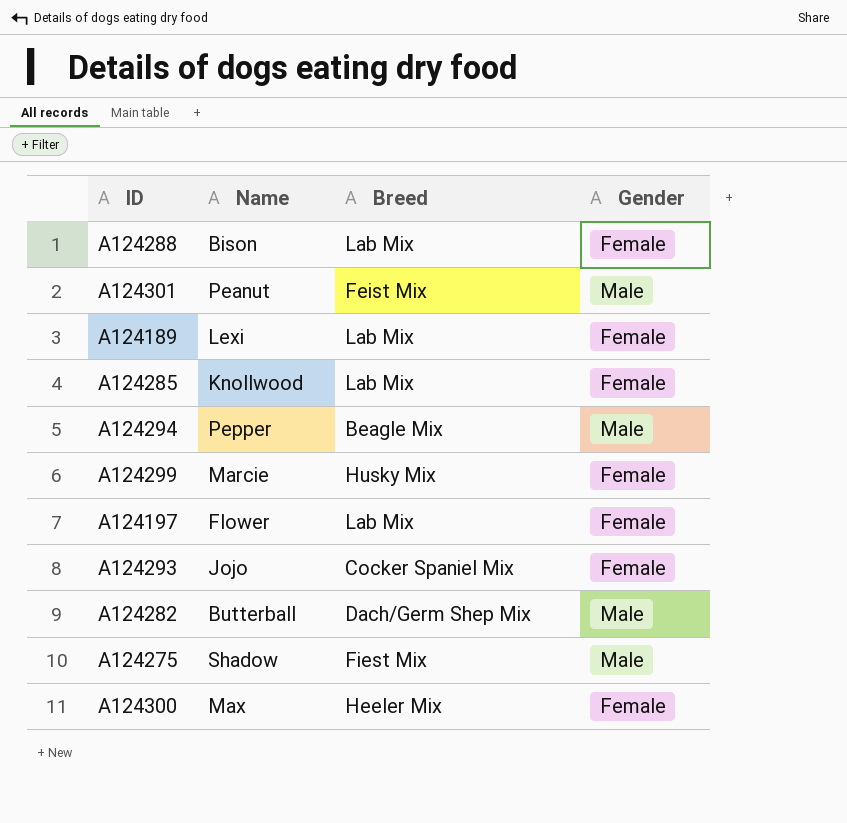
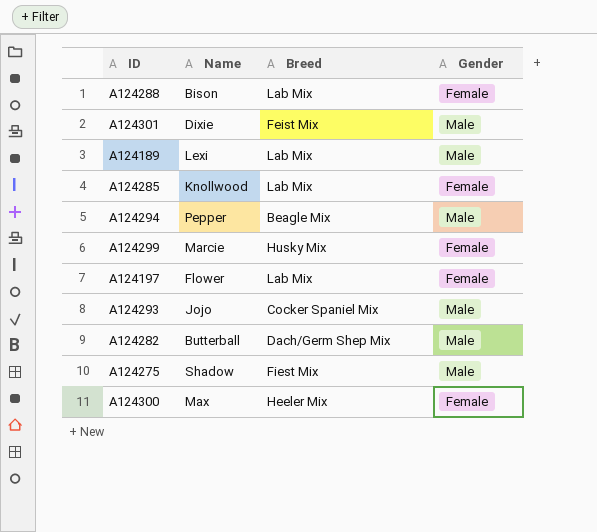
A124301 | Name: Peanut -> Dixie
A124189 | Gender: Female -> Male
A124293 | Gender: Female -> Male

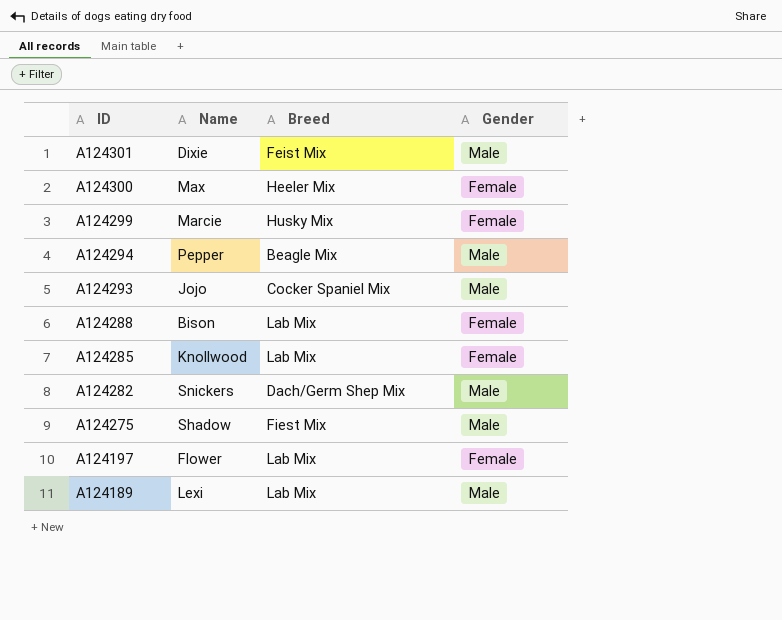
row order: none -> ID descending
A124282 | Name: Butterball -> Snickers

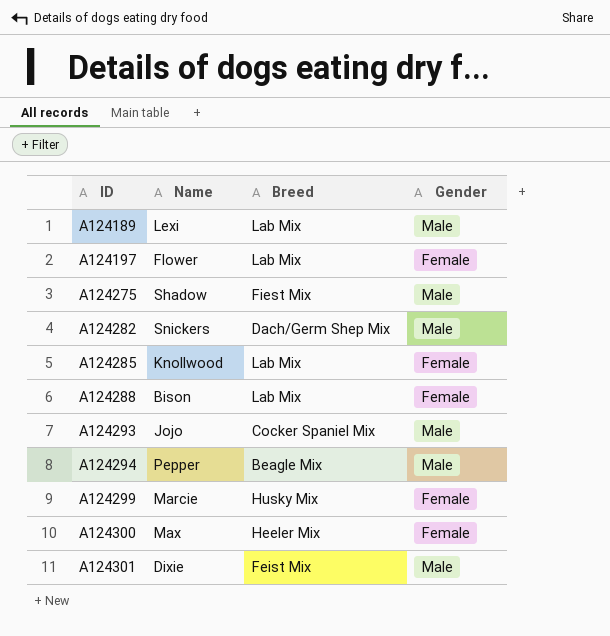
row order: ID descending -> ID ascending

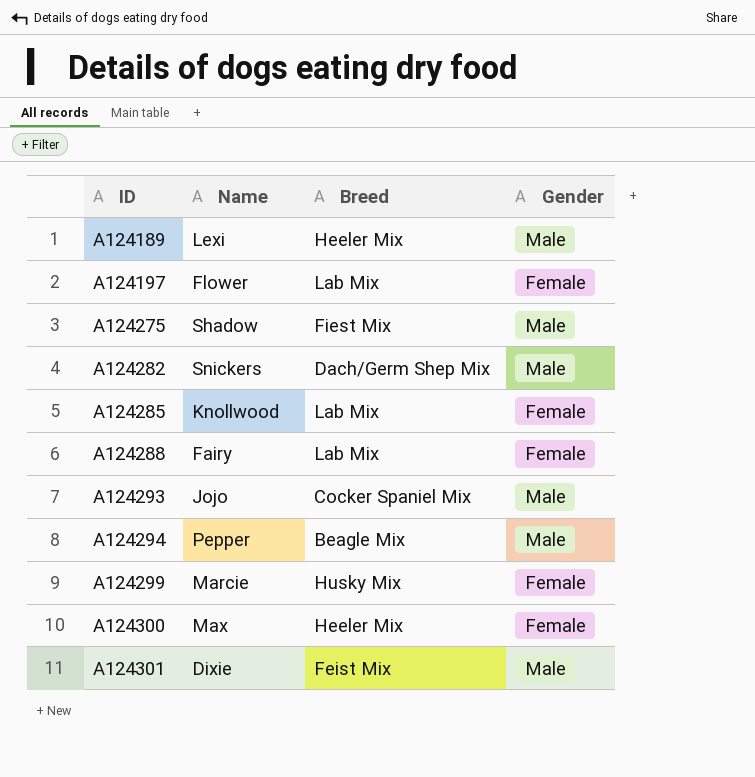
A124189 | Breed: Lab Mix -> Heeler Mix
A124288 | Name: Bison -> Fairy

